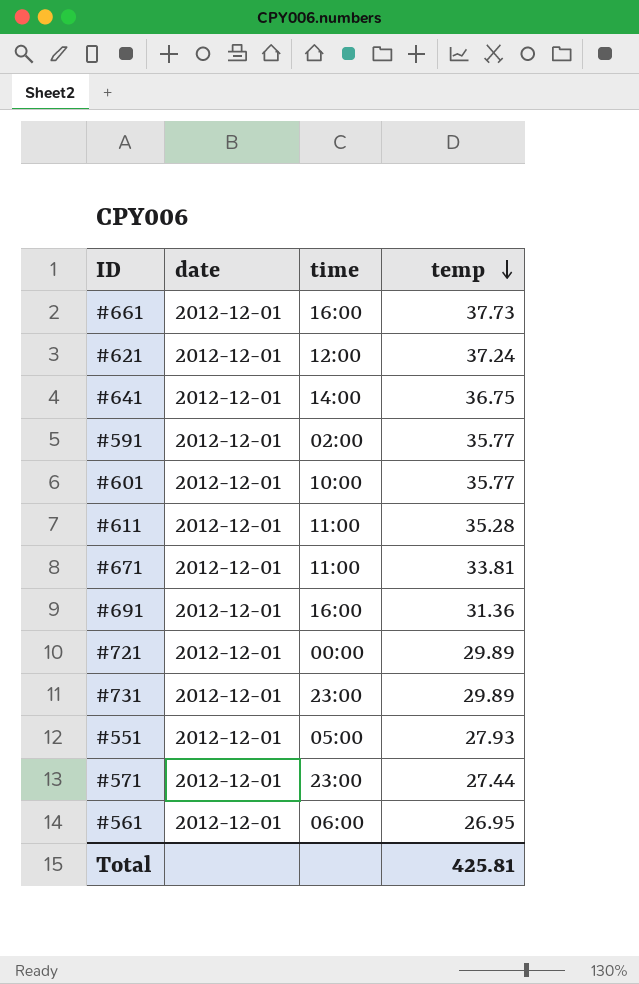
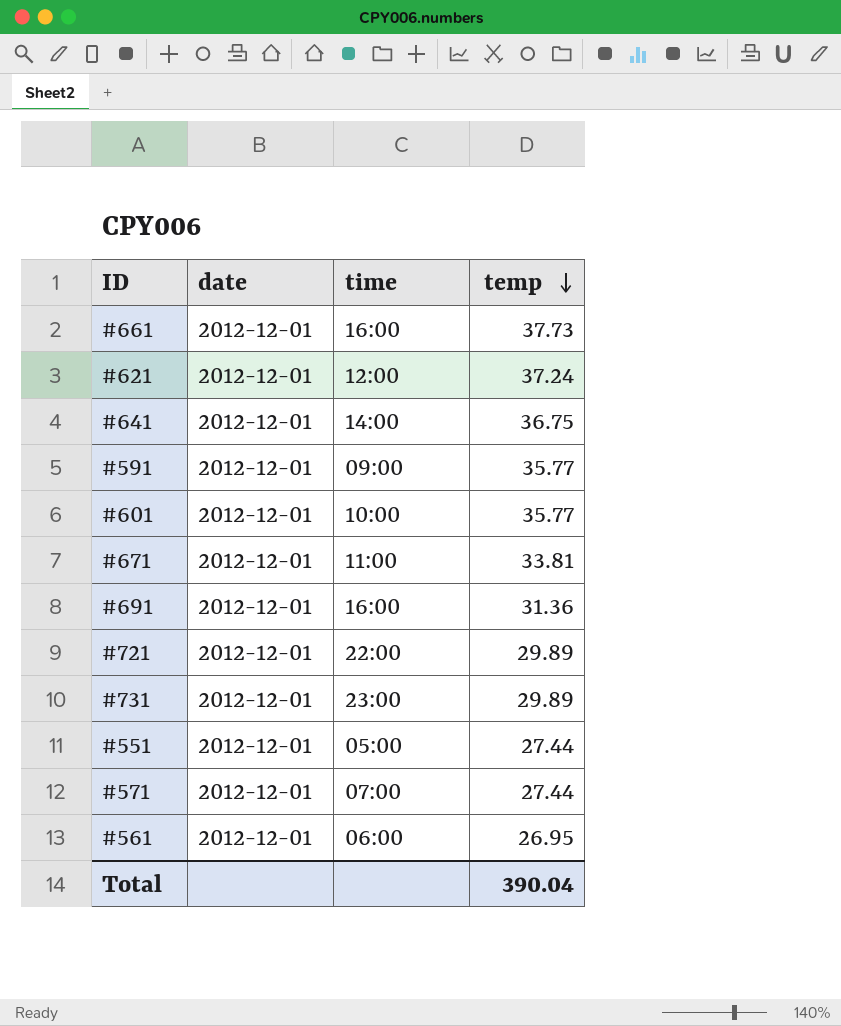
row #611: 2012-12-01 | 11:00 | 35.28 -> none
#591 | time: 02:00 -> 09:00
#721 | time: 00:00 -> 22:00
#551 | temp: 27.93 -> 27.44
#571 | time: 23:00 -> 07:00
Total | temp: 425.81 -> 390.04

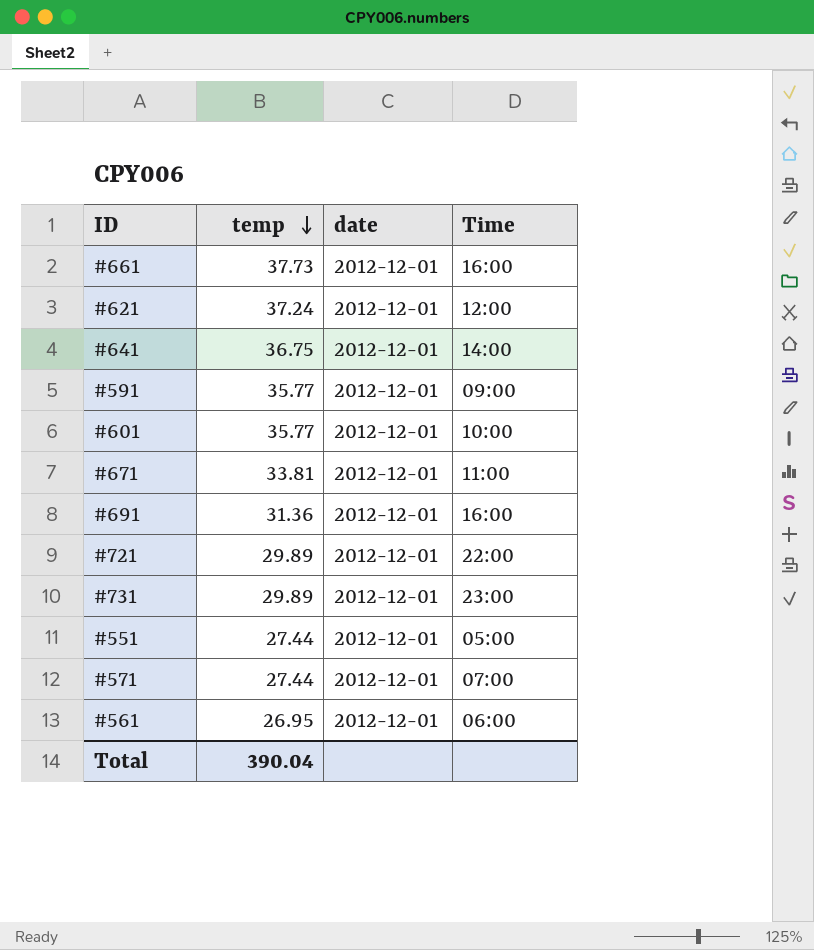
column temp | position: 4 -> 2
column name: time -> Time

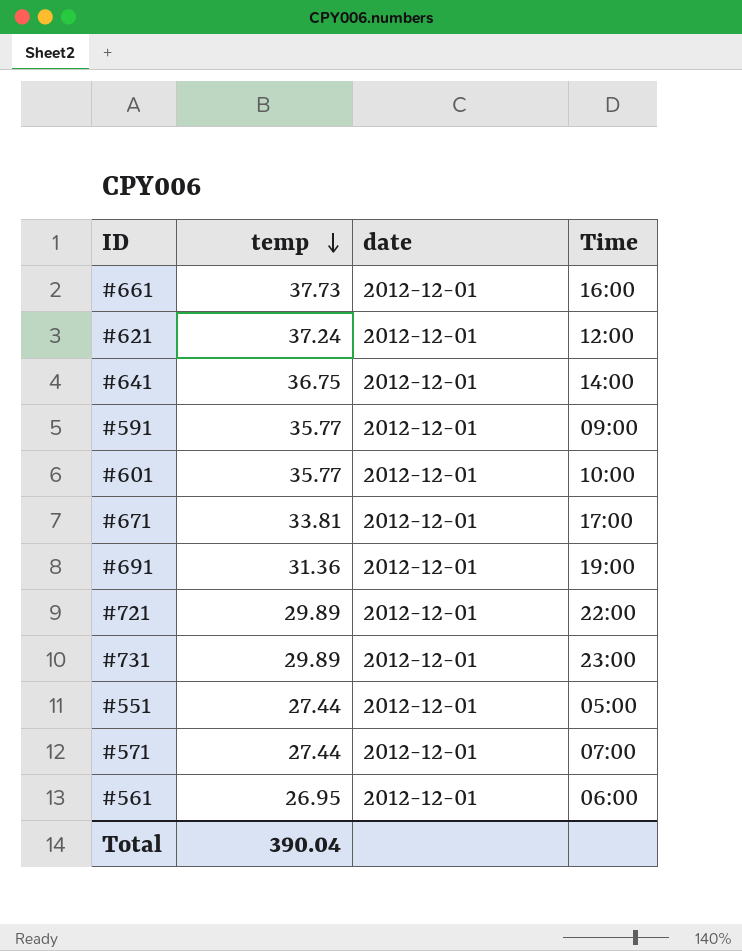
#671 | Time: 11:00 -> 17:00
#691 | Time: 16:00 -> 19:00

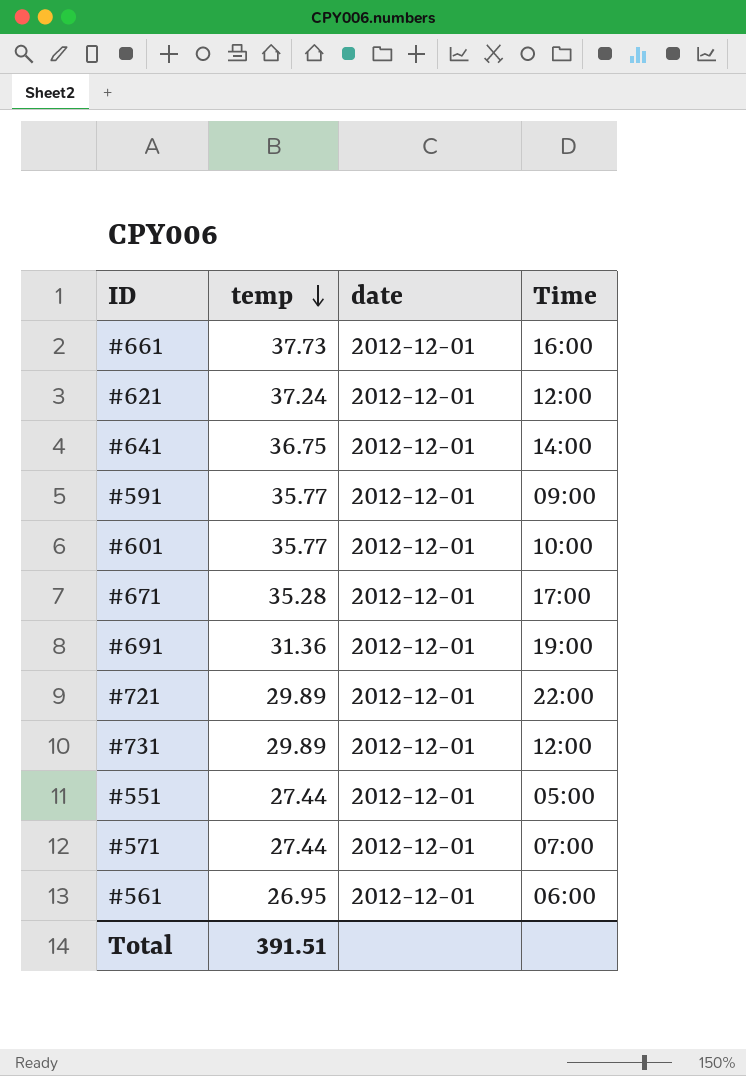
#671 | temp: 33.81 -> 35.28
#731 | Time: 23:00 -> 12:00
Total | temp: 390.04 -> 391.51

